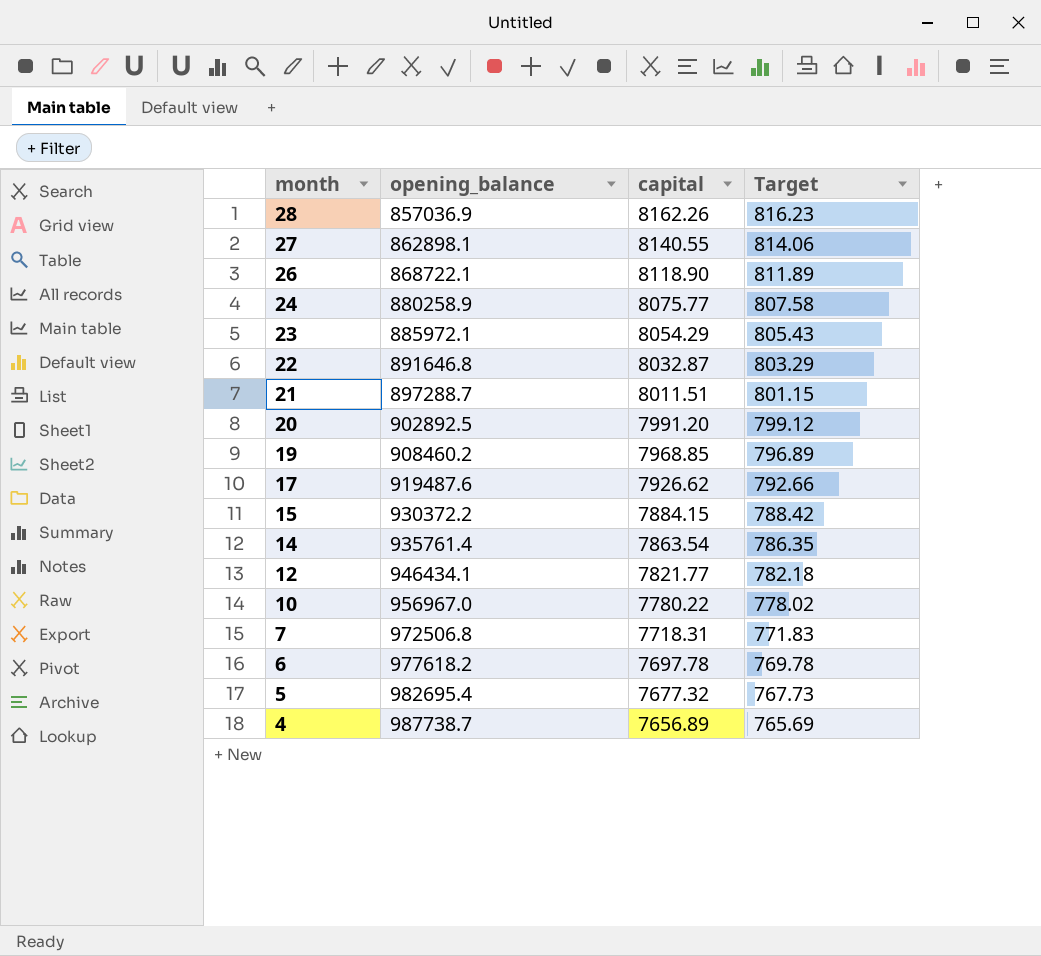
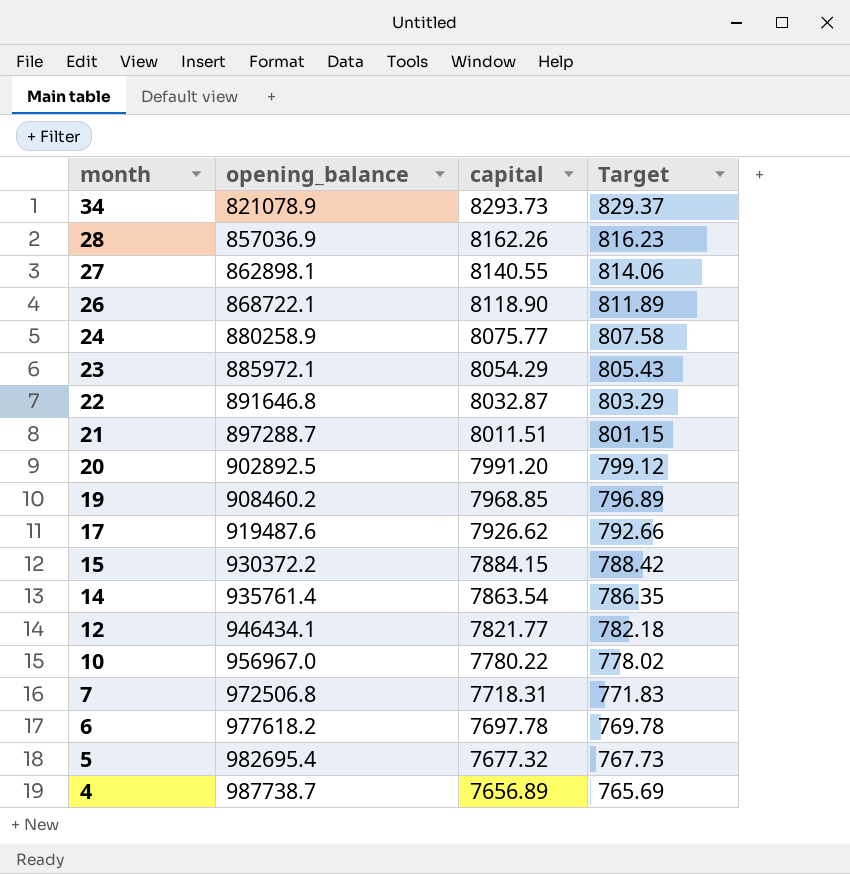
row 34: none -> 821078.9 | 8293.73 | 829.37

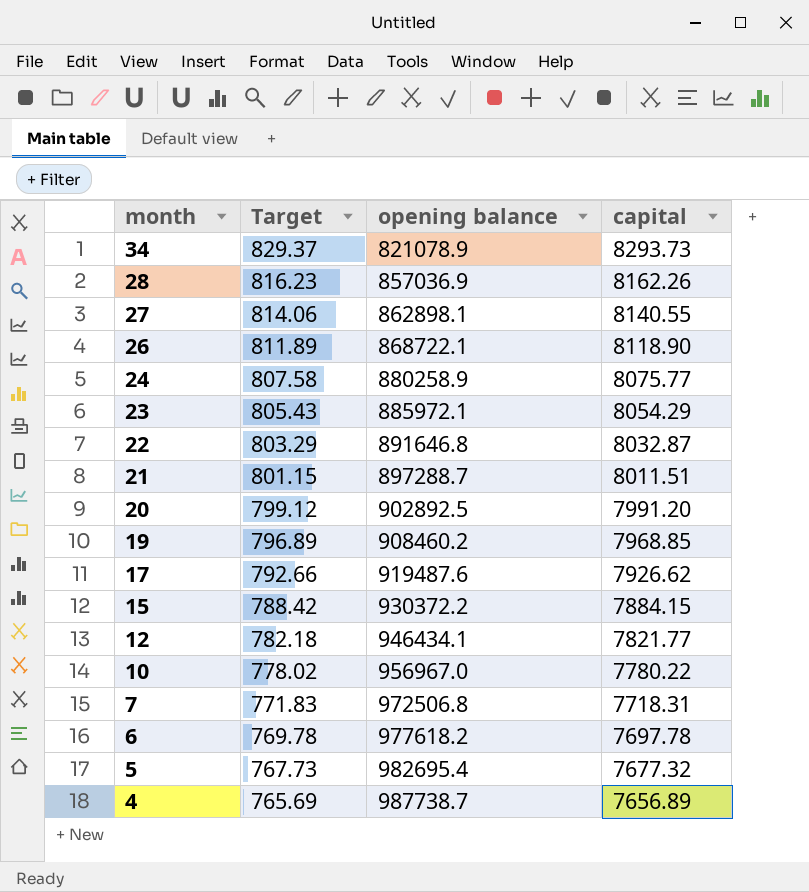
column Target | position: 4 -> 2
column name: opening_balance -> opening balance
row 14: 935761.4 | 7863.54 | 786.35 -> none

